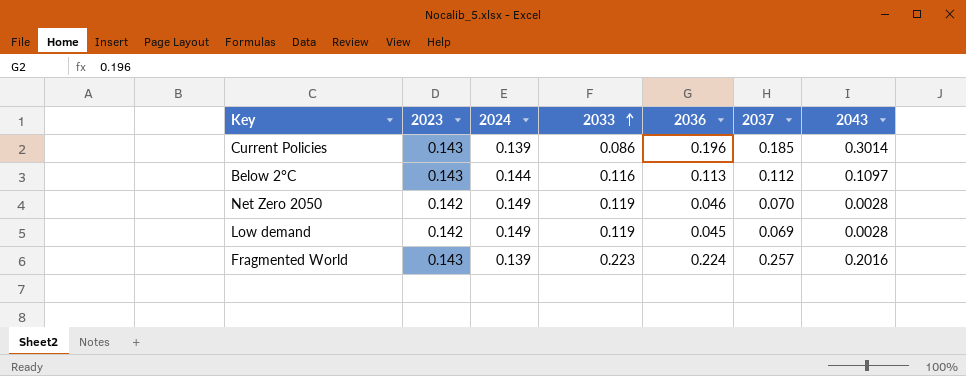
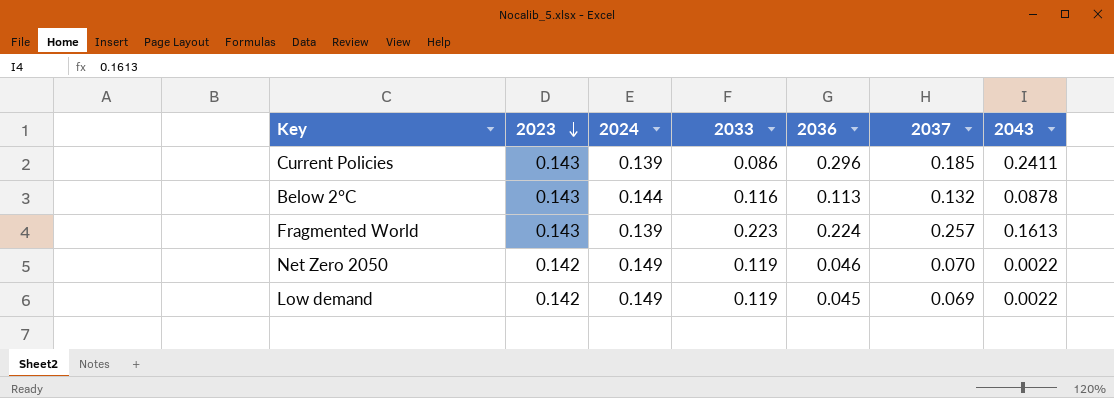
row order: 2033 ascending -> 2023 descending
Current Policies | 2036: 0.196 -> 0.296
Current Policies | 2043: 0.3014 -> 0.2411
Below 2°C | 2037: 0.112 -> 0.132
Below 2°C | 2043: 0.1097 -> 0.0878
Fragmented World | 2043: 0.2016 -> 0.1613
Net Zero 2050 | 2043: 0.0028 -> 0.0022
Low demand | 2043: 0.0028 -> 0.0022

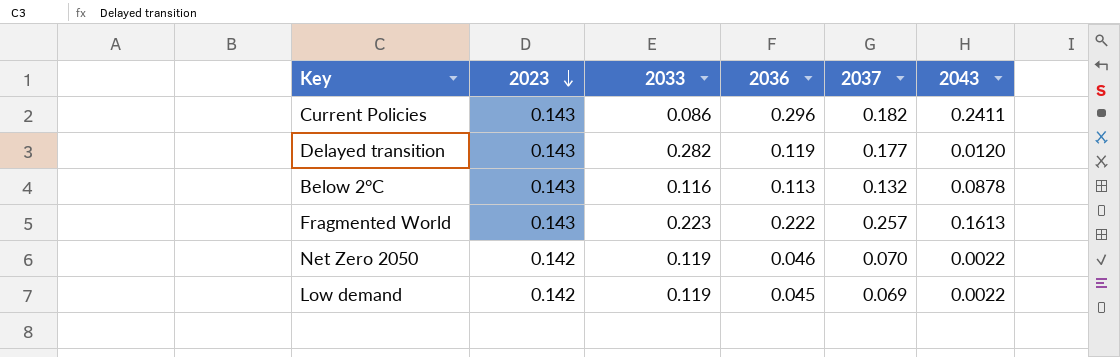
column 2024 | position: 3 -> none
Current Policies | 2037: 0.185 -> 0.182
row Delayed transition: none -> 0.143 | 0.282 | 0.119 | 0.177 | 0.0120
Fragmented World | 2036: 0.224 -> 0.222

